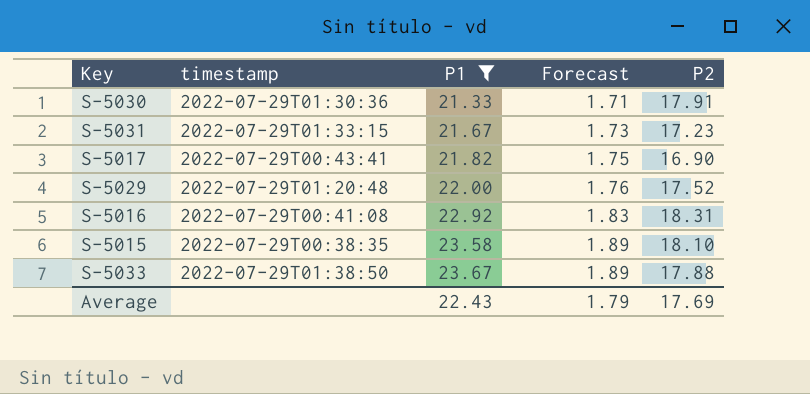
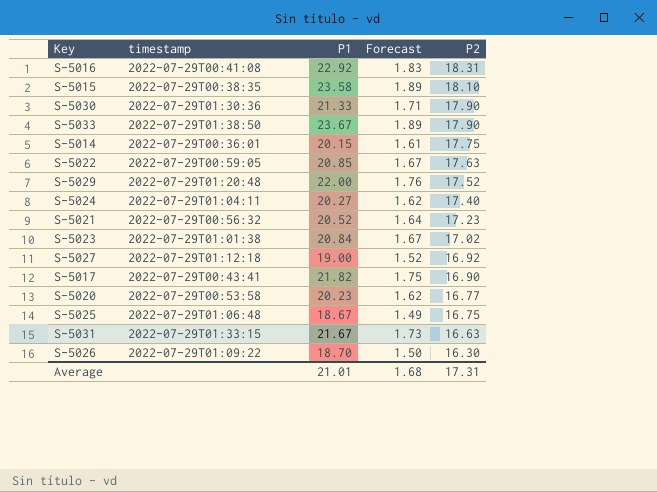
filter: P1 >= 21.33 -> none
row order: P1 ascending -> P2 descending
S-5030 | P2: 17.91 -> 17.90
S-5033 | P2: 17.88 -> 17.90
S-5031 | P2: 17.23 -> 16.63
Average | P1: 22.43 -> 21.01
Average | Forecast: 1.79 -> 1.68
Average | P2: 17.69 -> 17.31

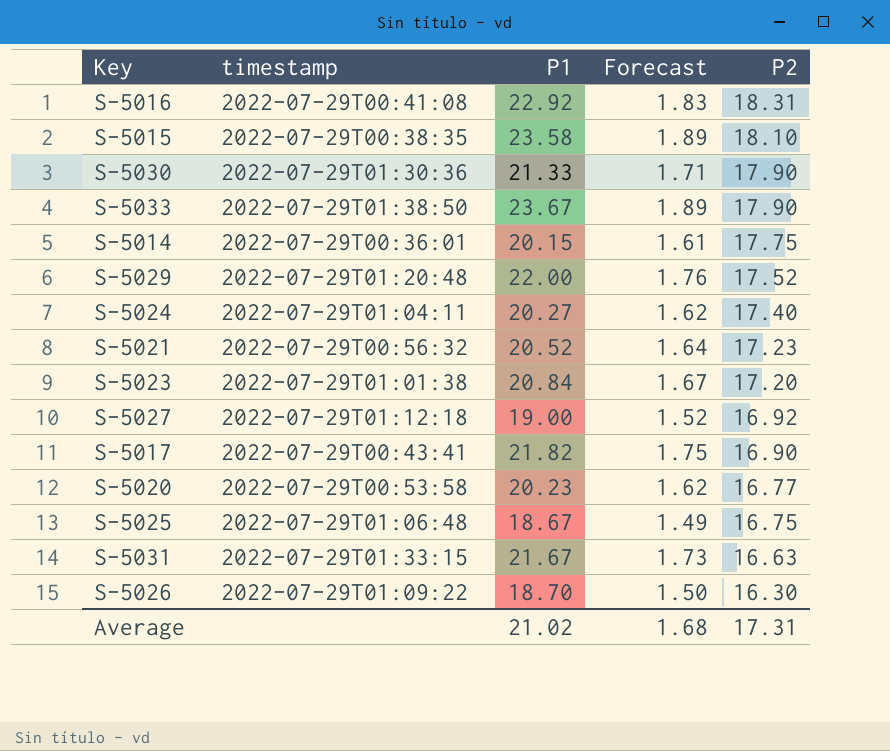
row S-5022: 2022-07-29T00:59:05 | 20.85 | 1.67 | 17.63 -> none
S-5023 | P2: 17.02 -> 17.20
Average | P1: 21.01 -> 21.02

